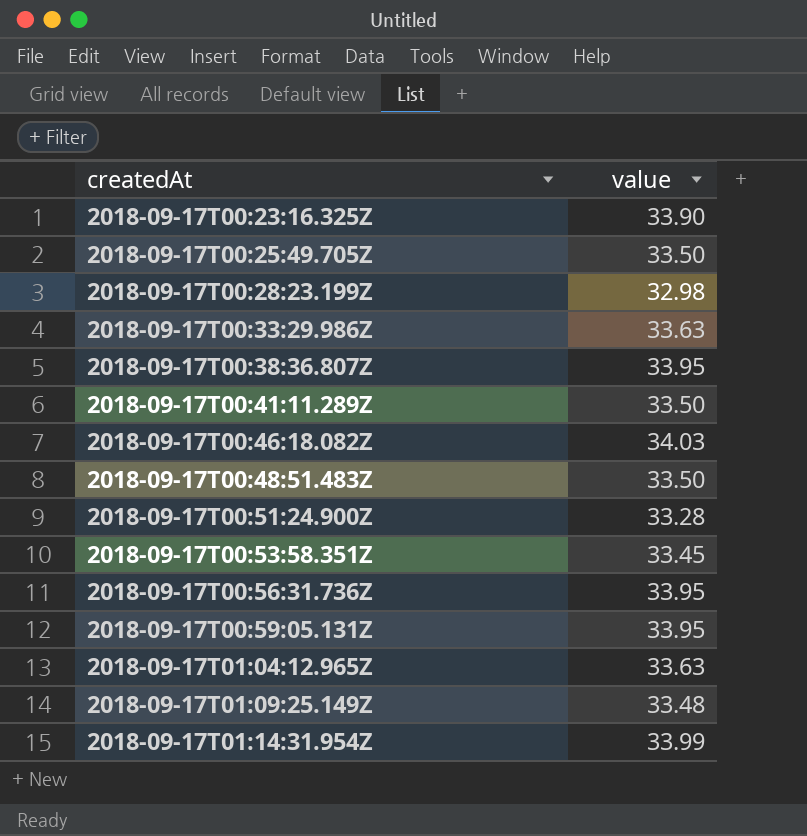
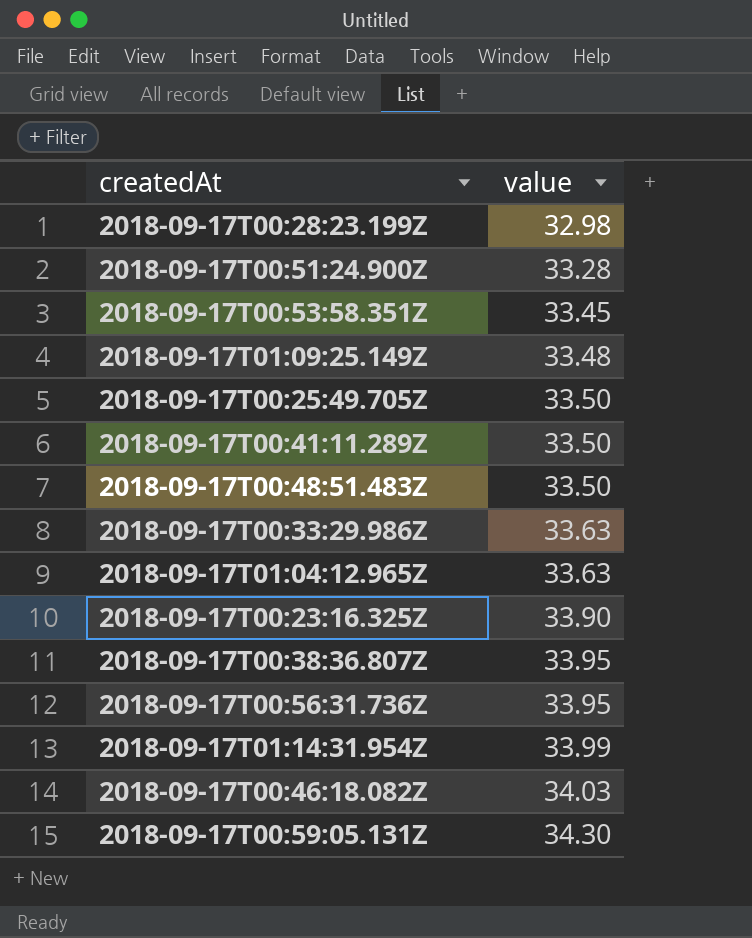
row order: createdAt ascending -> value ascending
2018-09-17T00:59:05.131Z | value: 33.95 -> 34.30

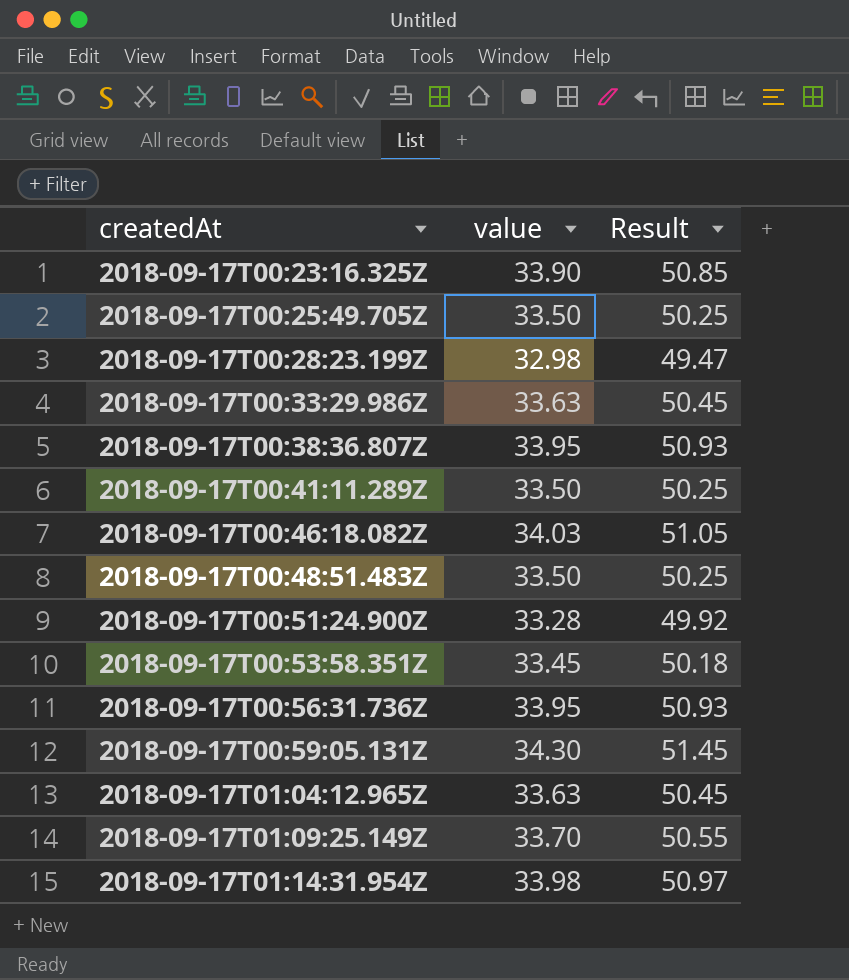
row order: value ascending -> createdAt ascending
column Result | formula: none -> [value] * 1.5
2018-09-17T01:09:25.149Z | value: 33.48 -> 33.70
2018-09-17T01:14:31.954Z | value: 33.99 -> 33.98

